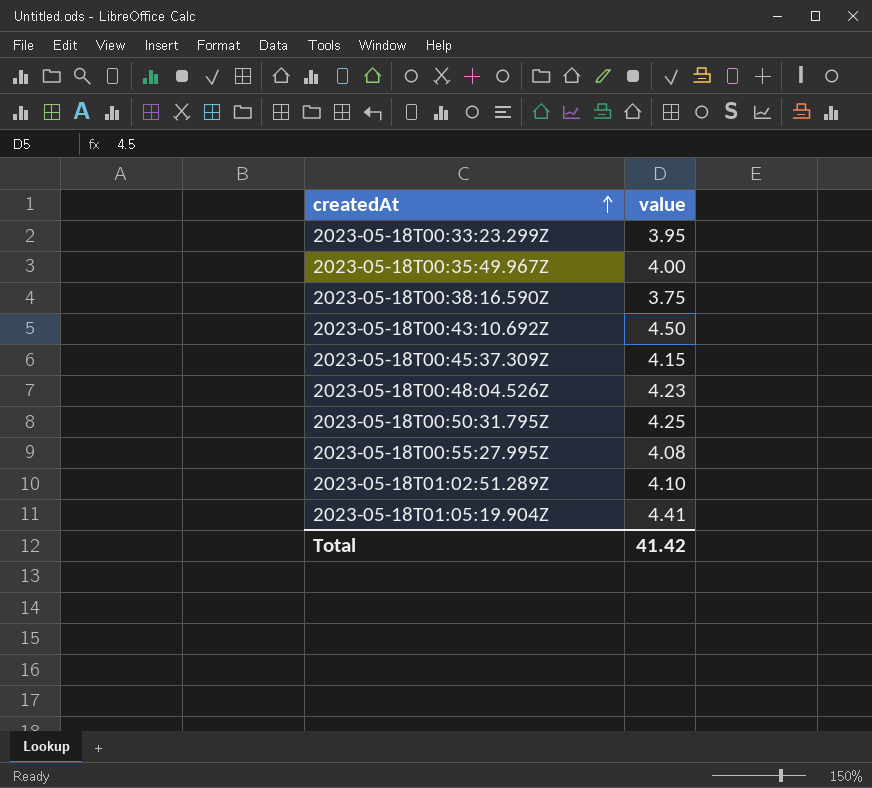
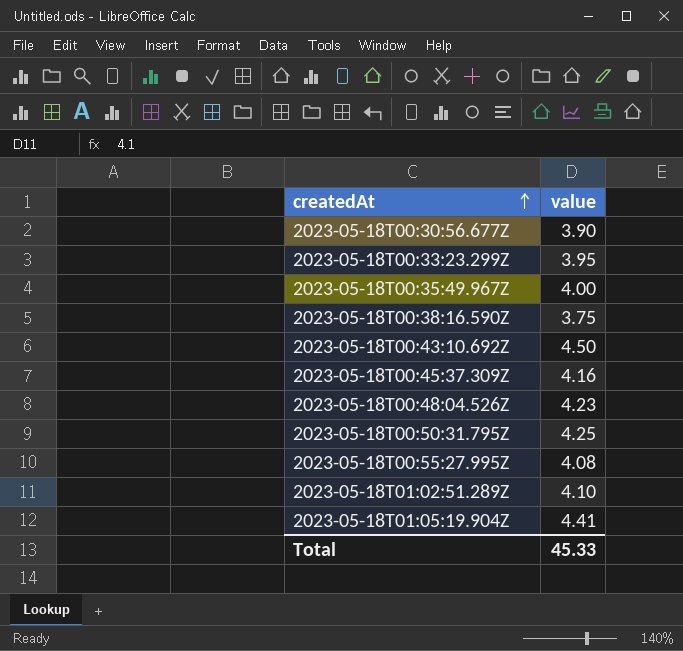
row 2023-05-18T00:30:56.677Z: none -> 3.90
2023-05-18T00:45:37.309Z | value: 4.15 -> 4.16
Total | value: 41.42 -> 45.33

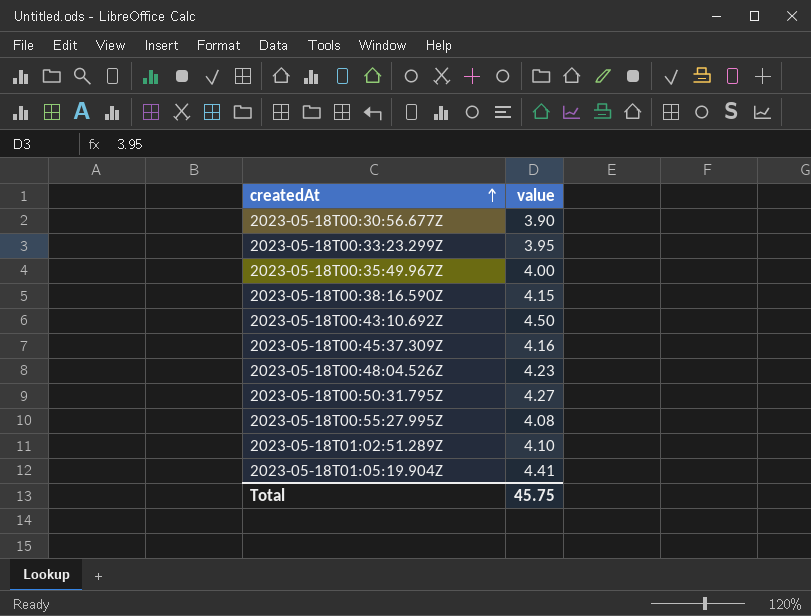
2023-05-18T00:38:16.590Z | value: 3.75 -> 4.15
2023-05-18T00:50:31.795Z | value: 4.25 -> 4.27
Total | value: 45.33 -> 45.75

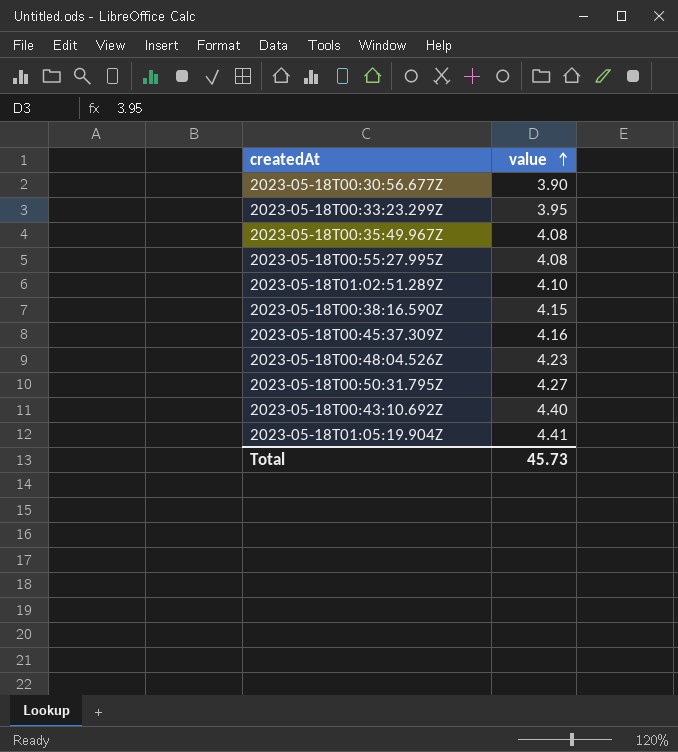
row order: createdAt ascending -> value ascending
2023-05-18T00:35:49.967Z | value: 4.00 -> 4.08
2023-05-18T00:43:10.692Z | value: 4.50 -> 4.40
Total | value: 45.75 -> 45.73

